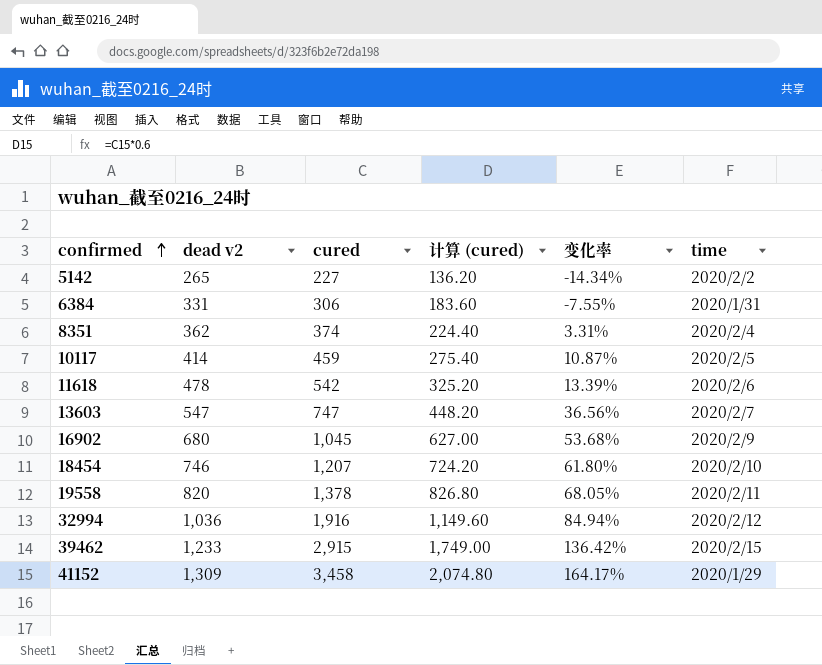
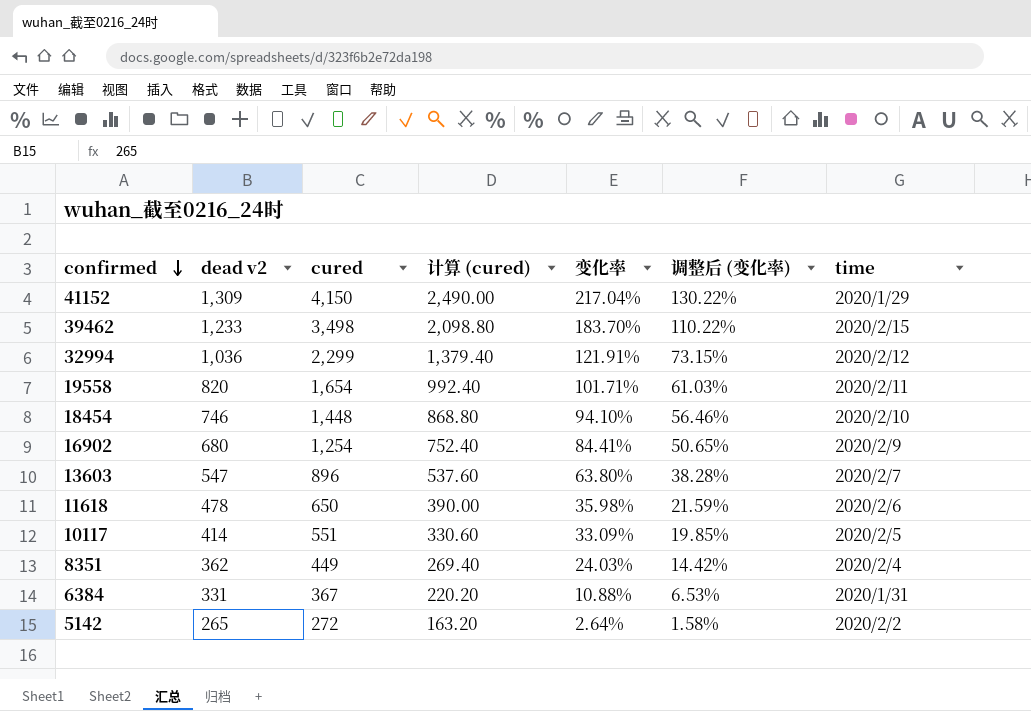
row order: confirmed ascending -> confirmed descending
column 调整后 (变化率) | formula: none -> [变化率] * 0.6
41152 | cured: 3,458 -> 4,150
41152 | 计算 (cured): 2,074.80 -> 2,490.00
41152 | 变化率: 164.17% -> 217.04%
39462 | cured: 2,915 -> 3,498
39462 | 计算 (cured): 1,749.00 -> 2,098.80
39462 | 变化率: 136.42% -> 183.70%
32994 | cured: 1,916 -> 2,299
32994 | 计算 (cured): 1,149.60 -> 1,379.40
32994 | 变化率: 84.94% -> 121.91%
19558 | cured: 1,378 -> 1,654
19558 | 计算 (cured): 826.80 -> 992.40
19558 | 变化率: 68.05% -> 101.71%
18454 | cured: 1,207 -> 1,448
18454 | 计算 (cured): 724.20 -> 868.80
18454 | 变化率: 61.80% -> 94.10%
16902 | cured: 1,045 -> 1,254
16902 | 计算 (cured): 627.00 -> 752.40
16902 | 变化率: 53.68% -> 84.41%
13603 | cured: 747 -> 896
13603 | 计算 (cured): 448.20 -> 537.60
13603 | 变化率: 36.56% -> 63.80%
11618 | cured: 542 -> 650
11618 | 计算 (cured): 325.20 -> 390.00
11618 | 变化率: 13.39% -> 35.98%
10117 | cured: 459 -> 551
10117 | 计算 (cured): 275.40 -> 330.60
10117 | 变化率: 10.87% -> 33.09%
8351 | cured: 374 -> 449
8351 | 计算 (cured): 224.40 -> 269.40
8351 | 变化率: 3.31% -> 24.03%
6384 | cured: 306 -> 367
6384 | 计算 (cured): 183.60 -> 220.20
6384 | 变化率: -7.55% -> 10.88%
5142 | cured: 227 -> 272
5142 | 计算 (cured): 136.20 -> 163.20
5142 | 变化率: -14.34% -> 2.64%

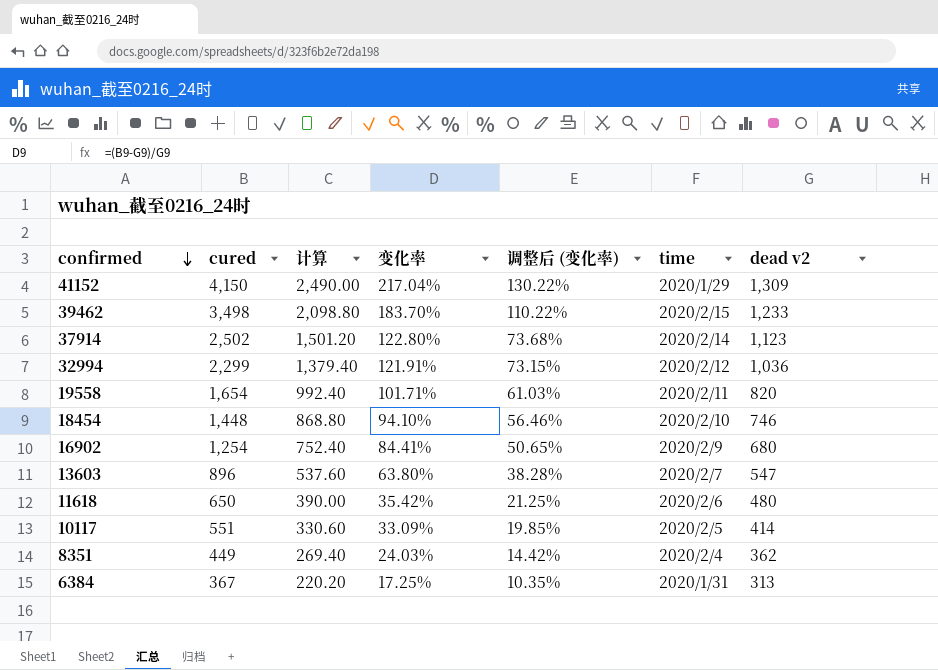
column name: 计算 (cured) -> 计算
column dead v2 | position: 2 -> 7
row 5142: 265 | 272 | 163.20 | 2.64% | 1.58% | 2020/2/2 -> none
row 37914: none -> 2,502 | 1,501.20 | 122.80% | 73.68% | 2020/2/14 | 1,123
11618 | 变化率: 35.98% -> 35.42%
11618 | 调整后 (变化率): 21.59% -> 21.25%
11618 | dead v2: 478 -> 480
6384 | 变化率: 10.88% -> 17.25%
6384 | 调整后 (变化率): 6.53% -> 10.35%
6384 | dead v2: 331 -> 313

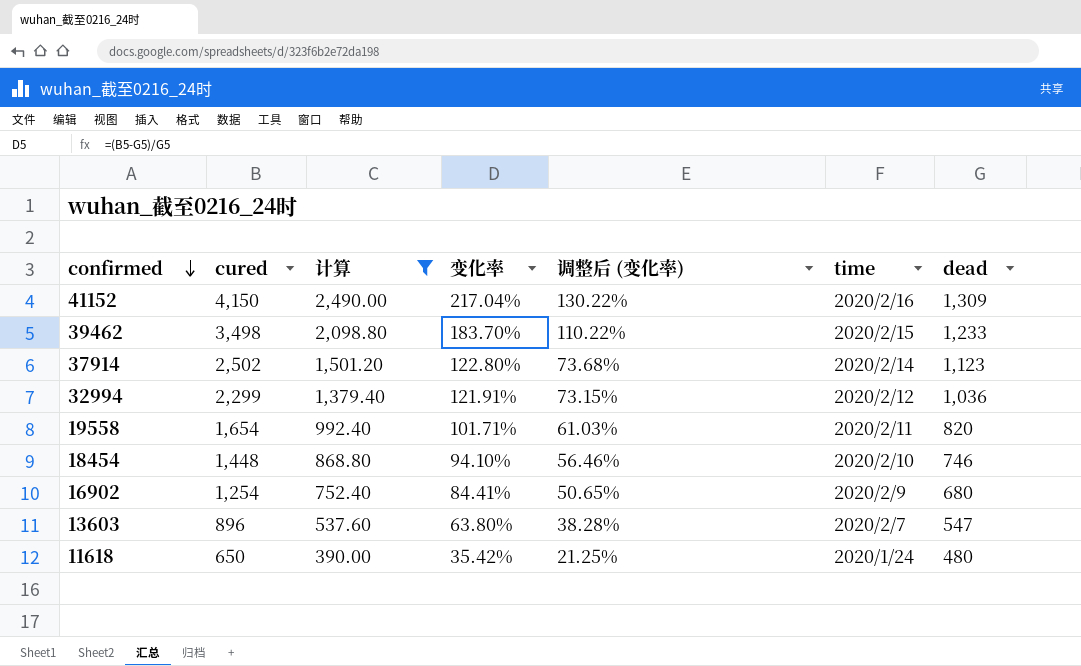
filter: none -> 计算 >= 390.00
column name: dead v2 -> dead
41152 | time: 2020/1/29 -> 2020/2/16
11618 | time: 2020/2/6 -> 2020/1/24

